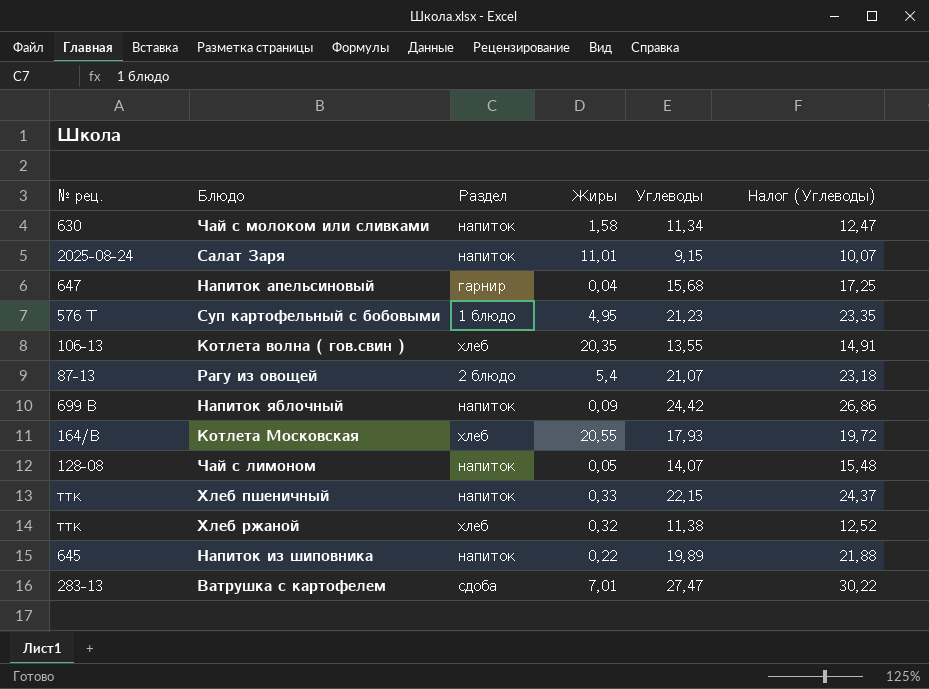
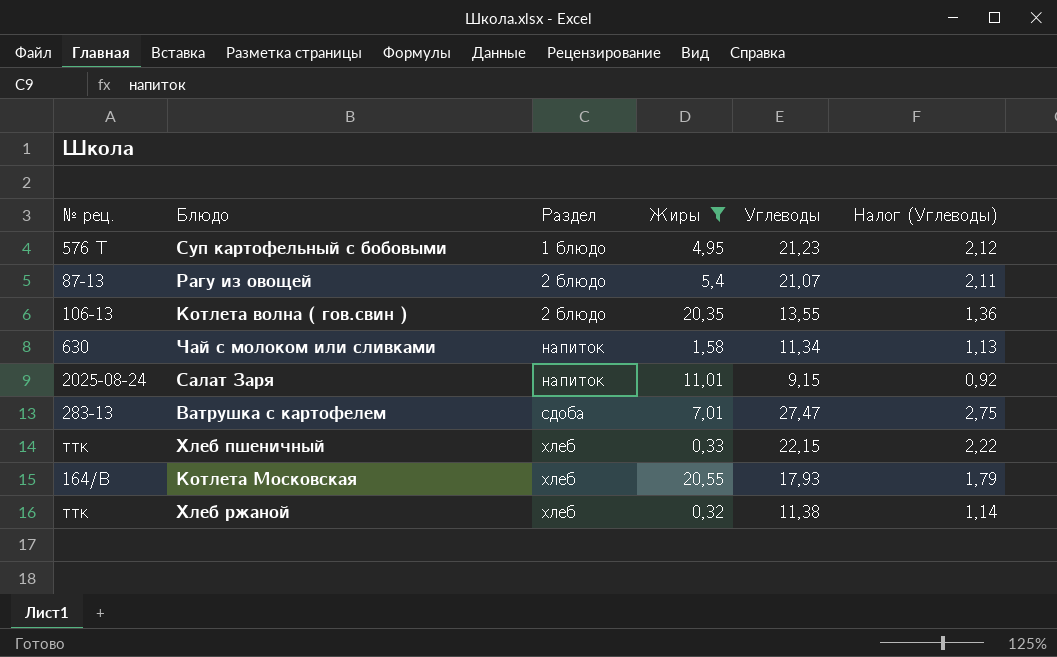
filter: none -> Жиры >= 0,32
row order: none -> Раздел ascending
column Налог (Углеводы) | formula: [Углеводы] * 1,1 -> [Углеводы] * 0,1
Котлета волна ( гов.свин ) | Раздел: хлеб -> 2 блюдо
Хлеб пшеничный | Раздел: напиток -> хлеб

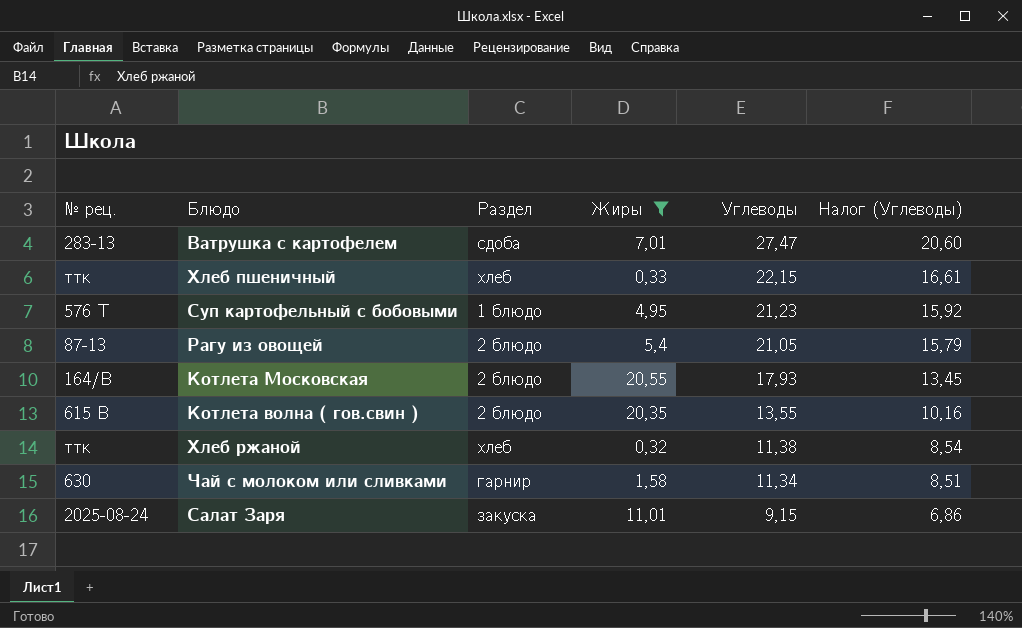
row order: Раздел ascending -> Углеводы descending
column Налог (Углеводы) | formula: [Углеводы] * 0,1 -> [Углеводы] * 0,75
Рагу из овощей | Углеводы: 21,07 -> 21,05
Котлета Московская | Раздел: хлеб -> 2 блюдо
Котлета волна ( гов.свин ) | № рец.: 106-13 -> 615 В
Чай с молоком или сливками | Раздел: напиток -> гарнир
Салат Заря | Раздел: напиток -> закуска

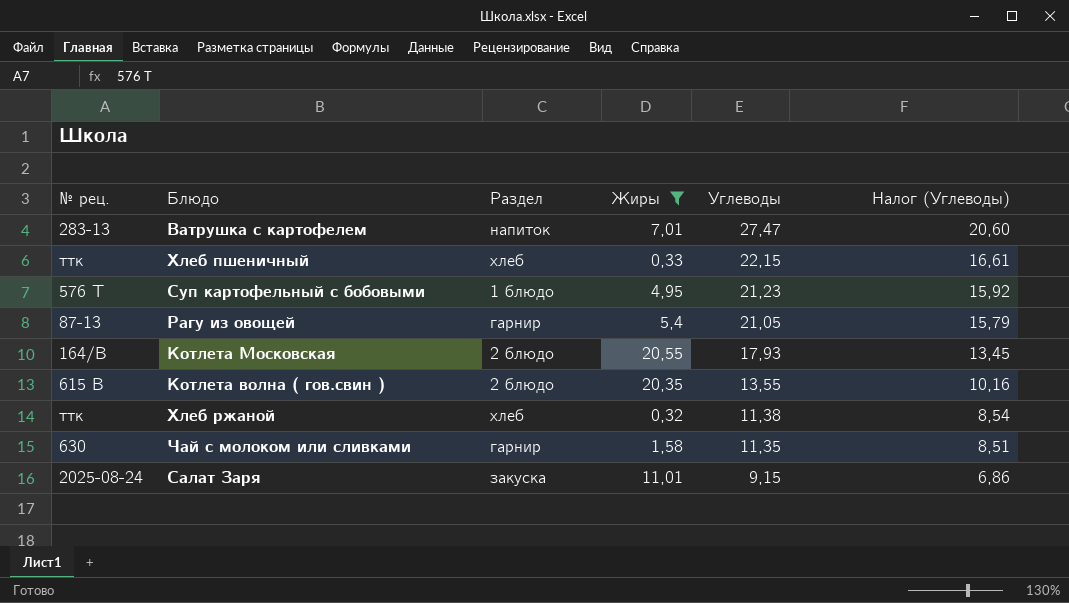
Ватрушка с картофелем | Раздел: сдоба -> напиток
Рагу из овощей | Раздел: 2 блюдо -> гарнир
Чай с молоком или сливками | Углеводы: 11,34 -> 11,35

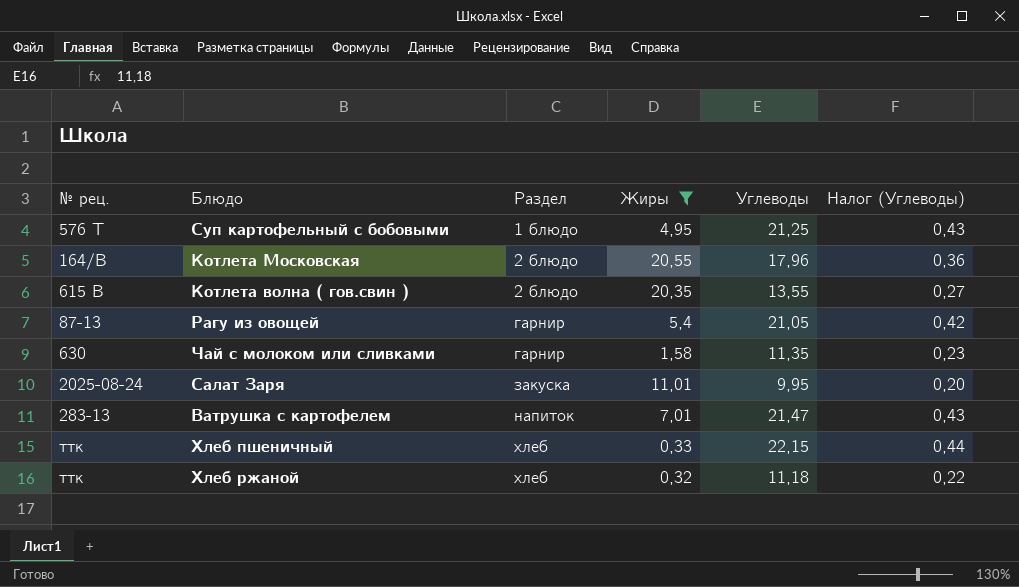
row order: Углеводы descending -> Раздел ascending
column Налог (Углеводы) | formula: [Углеводы] * 0,75 -> [Углеводы] * 0,02
Суп картофельный с бобовыми | Углеводы: 21,23 -> 21,25
Котлета Московская | Углеводы: 17,93 -> 17,96
Салат Заря | Углеводы: 9,15 -> 9,95
Ватрушка с картофелем | Углеводы: 27,47 -> 21,47
Хлеб ржаной | Углеводы: 11,38 -> 11,18

